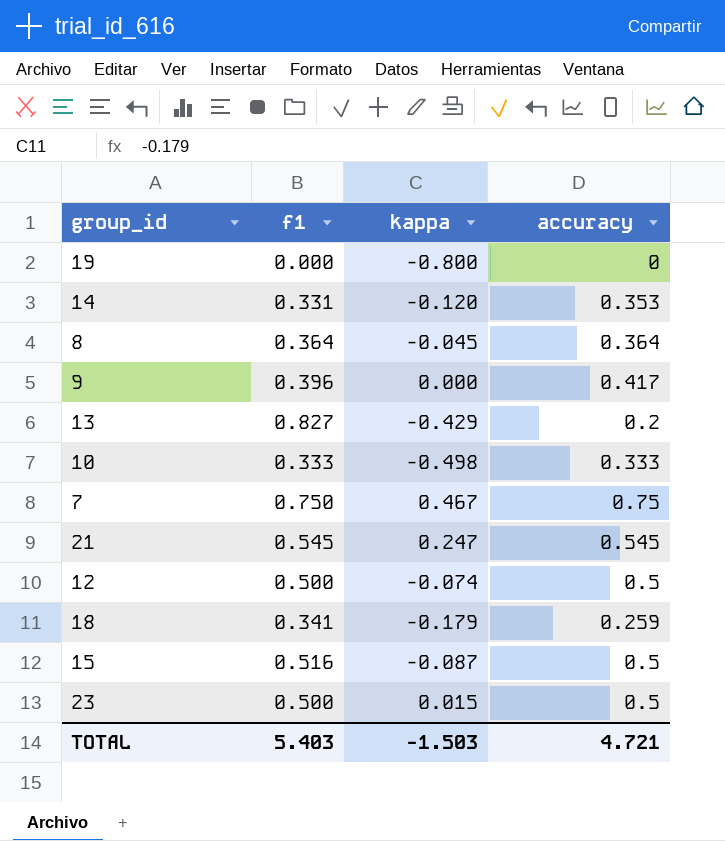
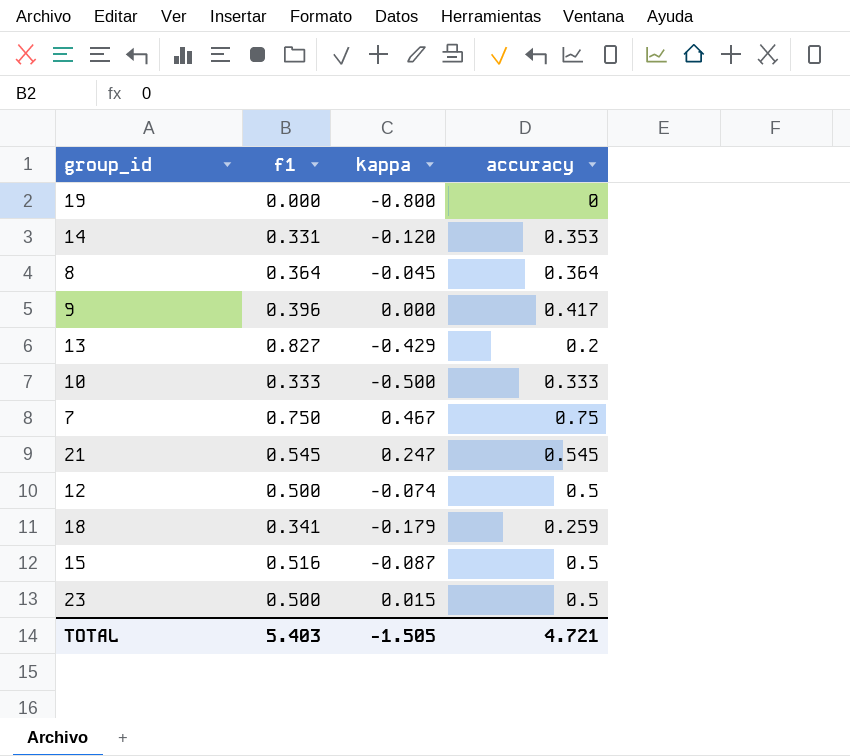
10 | kappa: -0.498 -> -0.500
TOTAL | kappa: -1.503 -> -1.505

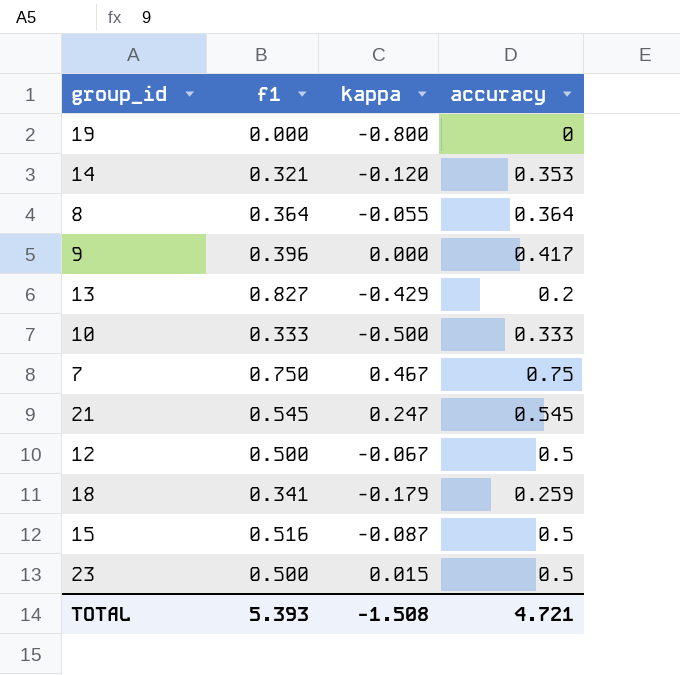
14 | f1: 0.331 -> 0.321
8 | kappa: -0.045 -> -0.055
12 | kappa: -0.074 -> -0.067
TOTAL | f1: 5.403 -> 5.393
TOTAL | kappa: -1.505 -> -1.508

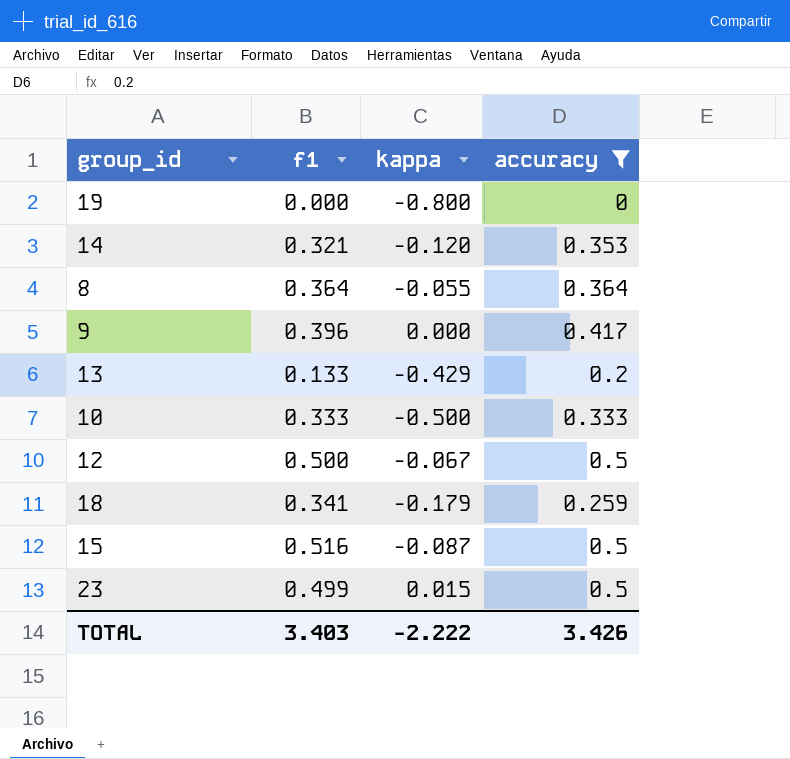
filter: none -> accuracy <= 0.5
13 | f1: 0.827 -> 0.133
23 | f1: 0.500 -> 0.499
TOTAL | f1: 5.393 -> 3.403
TOTAL | kappa: -1.508 -> -2.222
TOTAL | accuracy: 4.721 -> 3.426

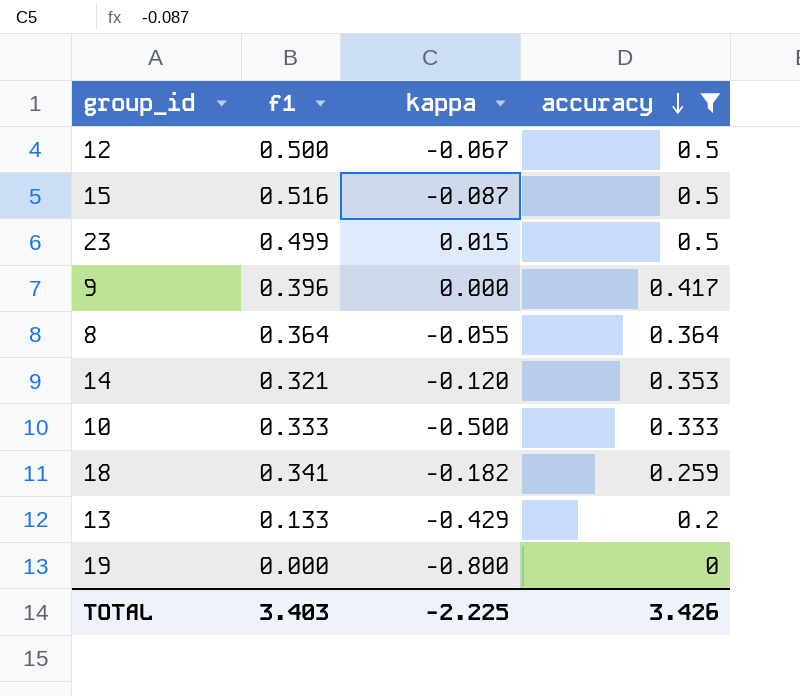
row order: none -> accuracy descending
18 | kappa: -0.179 -> -0.182
TOTAL | kappa: -2.222 -> -2.225

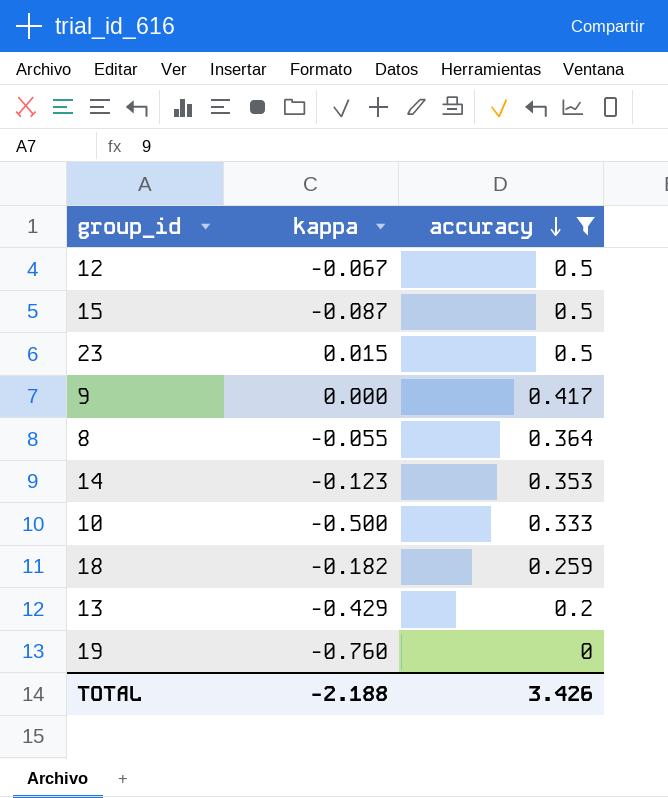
column f1 | position: 2 -> none
14 | kappa: -0.120 -> -0.123
19 | kappa: -0.800 -> -0.760
TOTAL | kappa: -2.225 -> -2.188

